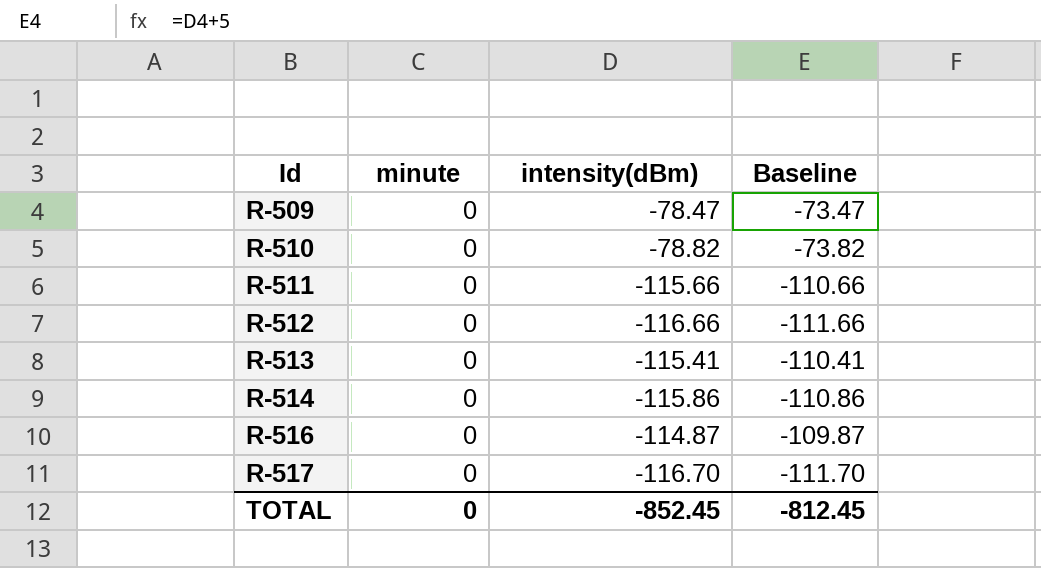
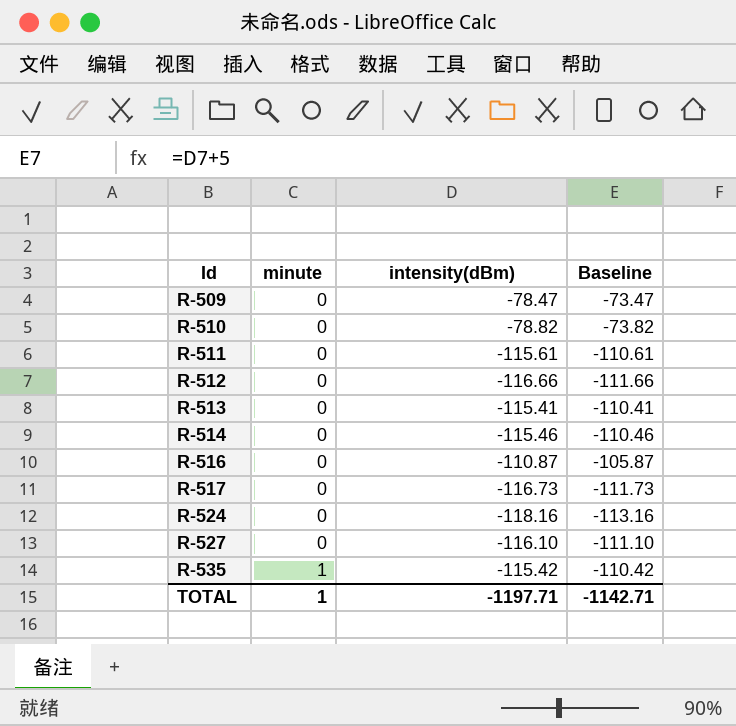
R-511 | intensity(dBm): -115.66 -> -115.61
R-511 | Baseline: -110.66 -> -110.61
R-514 | intensity(dBm): -115.86 -> -115.46
R-514 | Baseline: -110.86 -> -110.46
R-516 | intensity(dBm): -114.87 -> -110.87
R-516 | Baseline: -109.87 -> -105.87
R-517 | intensity(dBm): -116.70 -> -116.73
R-517 | Baseline: -111.70 -> -111.73
row R-524: none -> 0 | -118.16 | -113.16
row R-527: none -> 0 | -116.10 | -111.10
row R-535: none -> 1 | -115.42 | -110.42
TOTAL | minute: 0 -> 1
TOTAL | intensity(dBm): -852.45 -> -1197.71
TOTAL | Baseline: -812.45 -> -1142.71

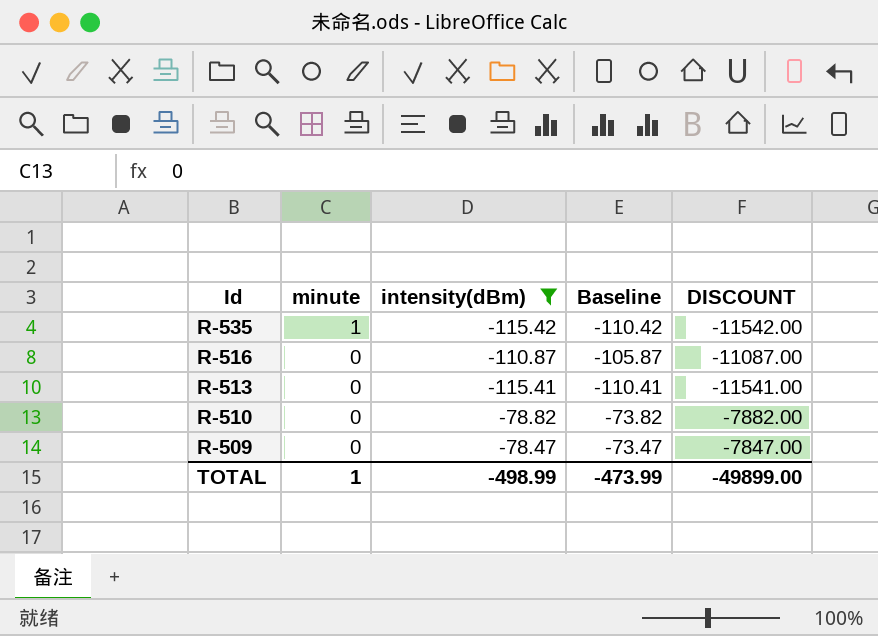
filter: none -> intensity(dBm) >= -115.42
row order: Id ascending -> Id descending
column DISCOUNT | formula: none -> [intensity(dBm)] * 100
TOTAL | intensity(dBm): -1197.71 -> -498.99
TOTAL | Baseline: -1142.71 -> -473.99

